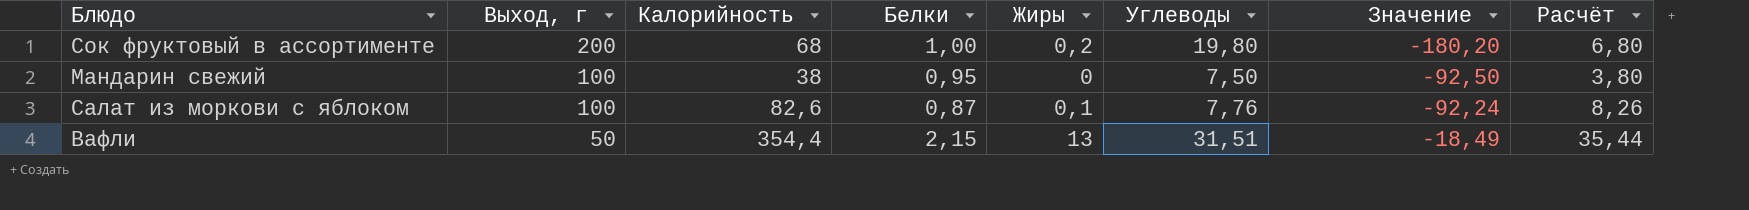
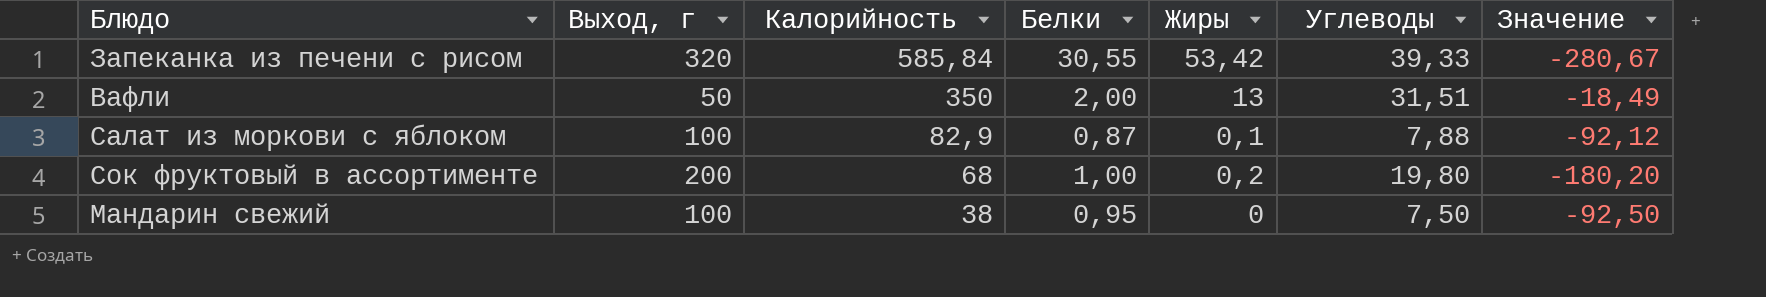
row order: Выход, г descending -> Калорийность descending
column Расчёт | formula: [Калорийность] * 0,1 -> none
row Запеканка из печени с рисом: none -> 320 | 585,84 | 30,55 | 53,42 | 39,33 | -280,67
Вафли | Калорийность: 354,4 -> 350
Вафли | Белки: 2,15 -> 2,00
Салат из моркови с яблоком | Калорийность: 82,6 -> 82,9
Салат из моркови с яблоком | Углеводы: 7,76 -> 7,88
Салат из моркови с яблоком | Значение: -92,24 -> -92,12

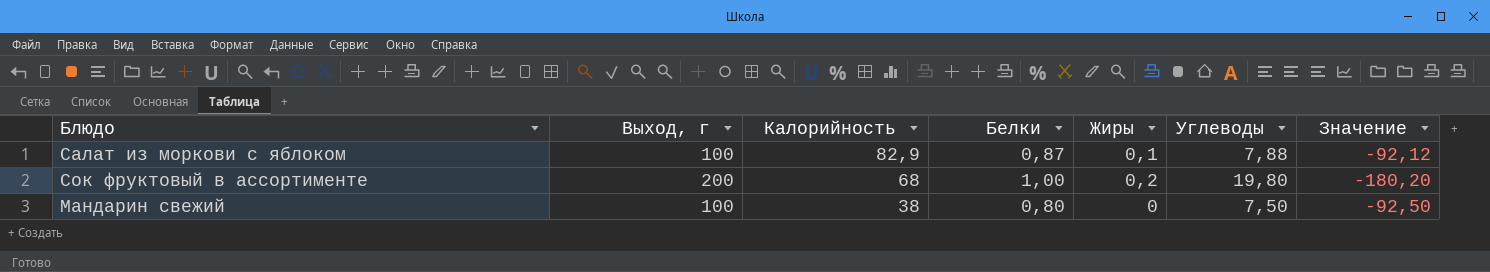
row Запеканка из печени с рисом: 320 | 585,84 | 30,55 | 53,42 | 39,33 | -280,67 -> none
row Вафли: 50 | 350 | 2,00 | 13 | 31,51 | -18,49 -> none
Мандарин свежий | Белки: 0,95 -> 0,80

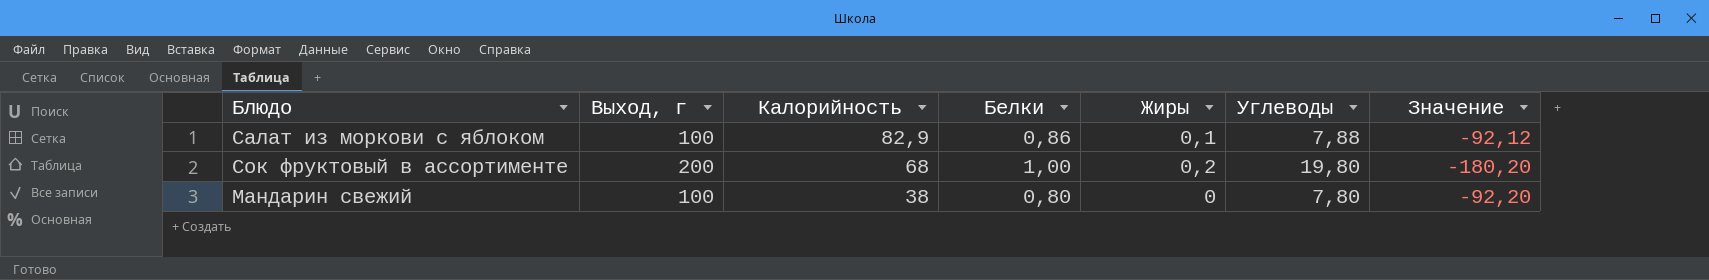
Салат из моркови с яблоком | Белки: 0,87 -> 0,86
Мандарин свежий | Углеводы: 7,50 -> 7,80
Мандарин свежий | Значение: -92,50 -> -92,20

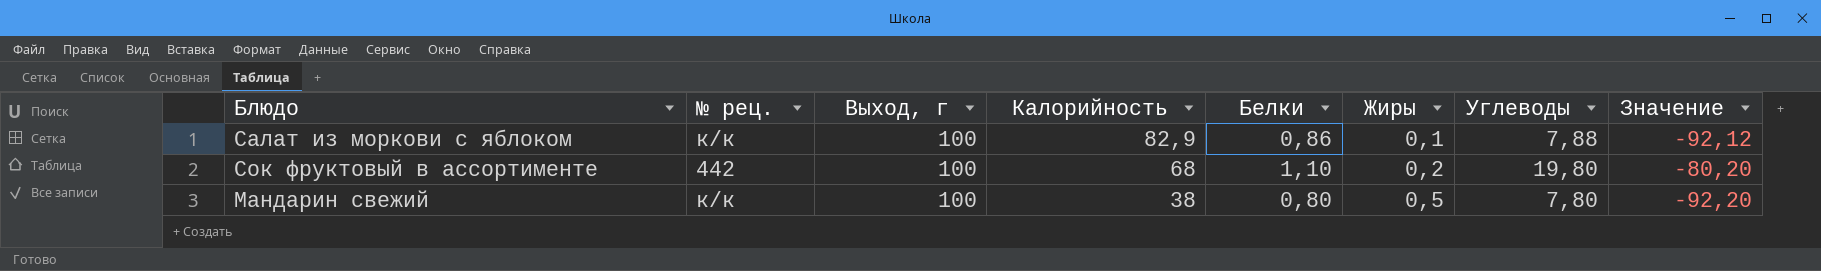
column № рец. | position: none -> 2
Сок фруктовый в ассортименте | Выход, г: 200 -> 100
Сок фруктовый в ассортименте | Белки: 1,00 -> 1,10
Сок фруктовый в ассортименте | Значение: -180,20 -> -80,20
Мандарин свежий | Жиры: 0 -> 0,5

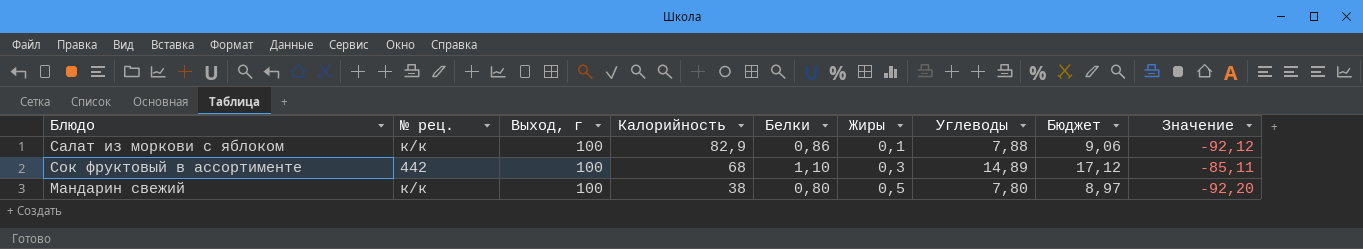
column Бюджет | formula: none -> [Углеводы] * 1,15
Сок фруктовый в ассортименте | Жиры: 0,2 -> 0,3
Сок фруктовый в ассортименте | Углеводы: 19,80 -> 14,89
Сок фруктовый в ассортименте | Значение: -80,20 -> -85,11

